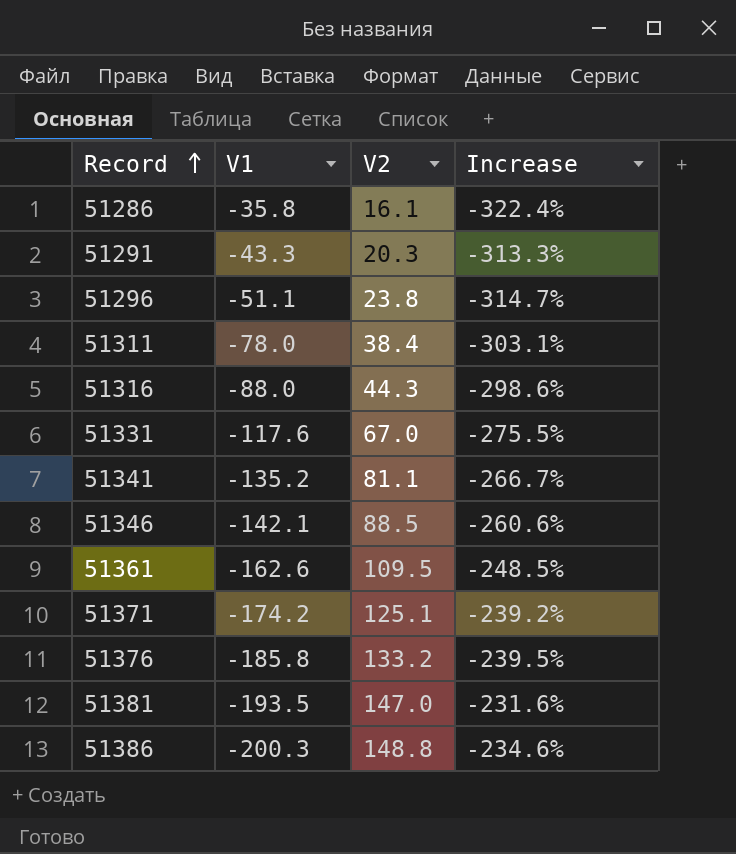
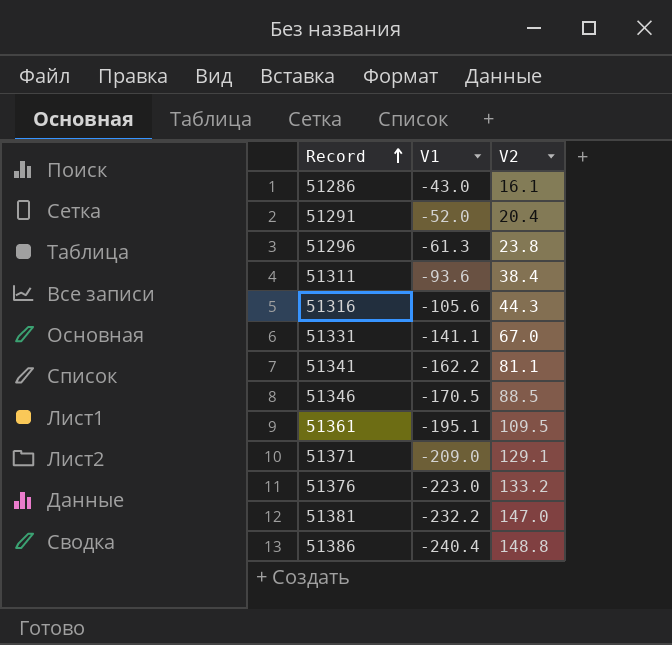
column Increase | formula: ([V1] - [V2]) / [V2] -> none
51286 | V1: -35.8 -> -43.0
51291 | V1: -43.3 -> -52.0
51291 | V2: 20.3 -> 20.4
51296 | V1: -51.1 -> -61.3
51311 | V1: -78.0 -> -93.6
51316 | V1: -88.0 -> -105.6
51331 | V1: -117.6 -> -141.1
51341 | V1: -135.2 -> -162.2
51346 | V1: -142.1 -> -170.5
51361 | V1: -162.6 -> -195.1
51371 | V1: -174.2 -> -209.0
51371 | V2: 125.1 -> 129.1
51376 | V1: -185.8 -> -223.0
51381 | V1: -193.5 -> -232.2
51386 | V1: -200.3 -> -240.4

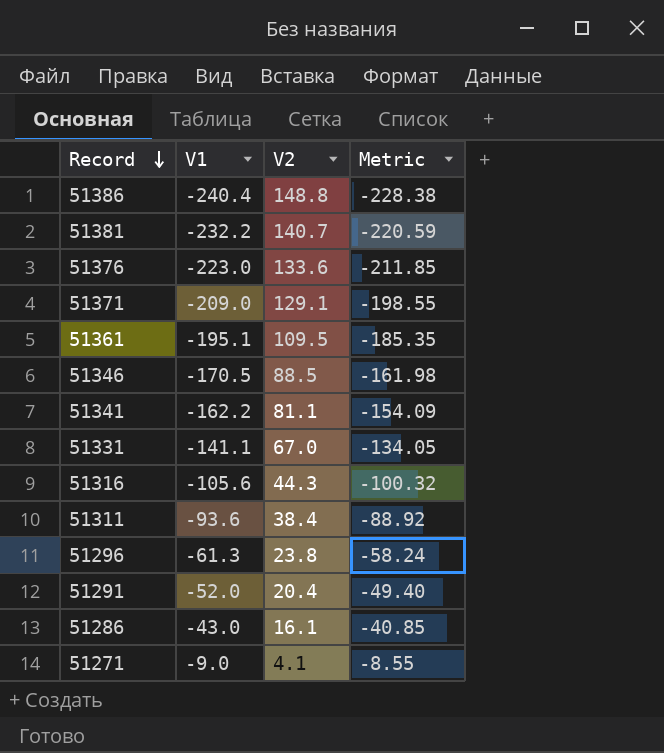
row order: Record ascending -> Record descending
column Metric | formula: none -> [V1] * 0.95
51381 | V2: 147.0 -> 140.7
51376 | V2: 133.2 -> 133.6
row 51271: none -> -9.0 | 4.1 | -8.55

